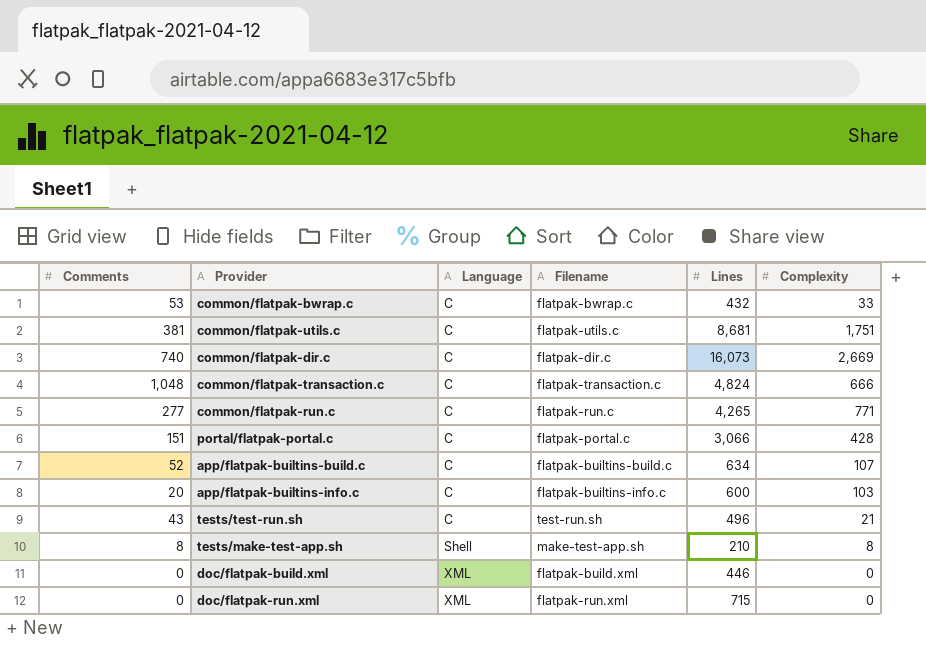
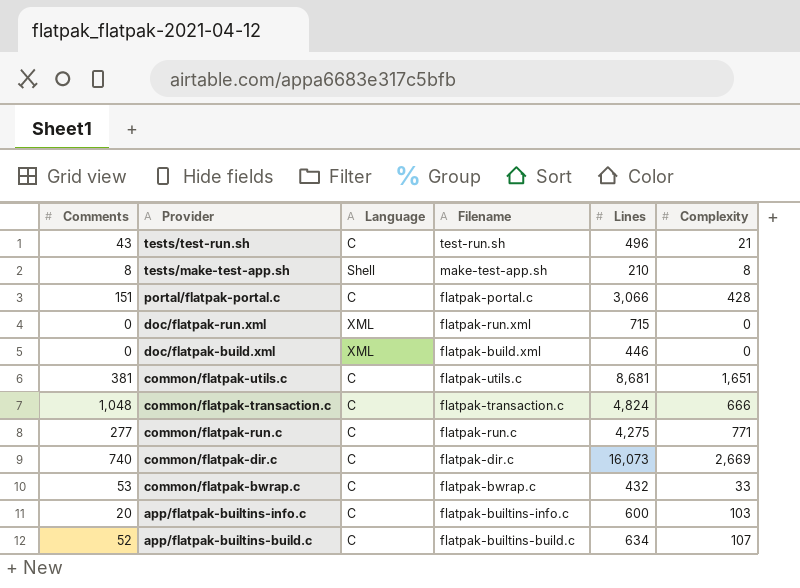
row order: Language ascending -> Provider descending
common/flatpak-utils.c | Complexity: 1,751 -> 1,651
common/flatpak-run.c | Lines: 4,265 -> 4,275

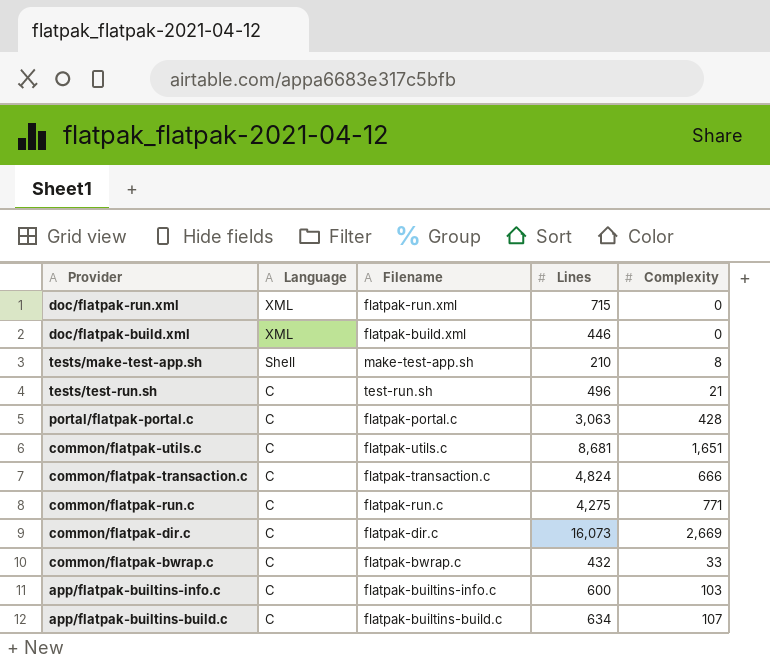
row order: Provider descending -> Language descending
column Comments | position: 1 -> none
portal/flatpak-portal.c | Lines: 3,066 -> 3,063

